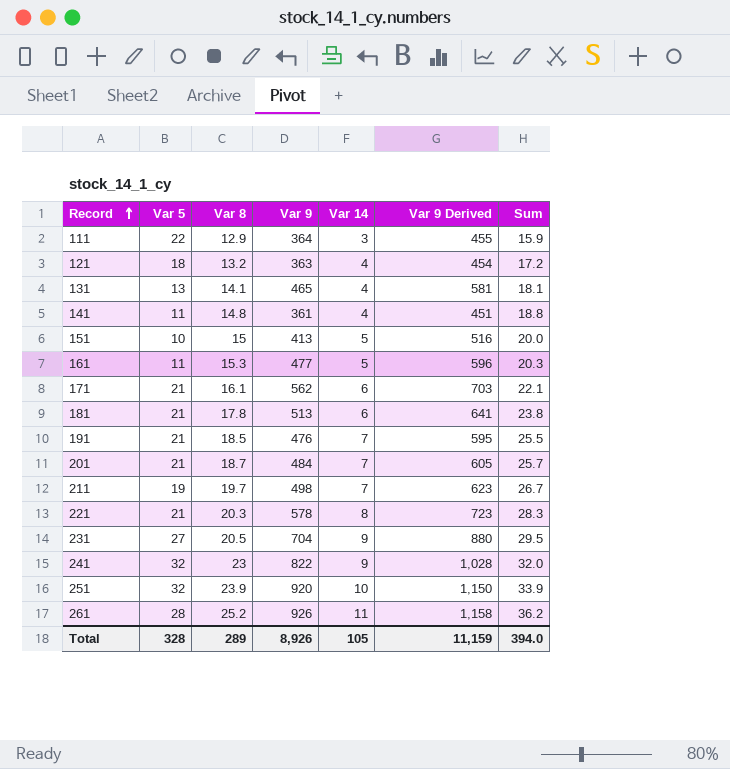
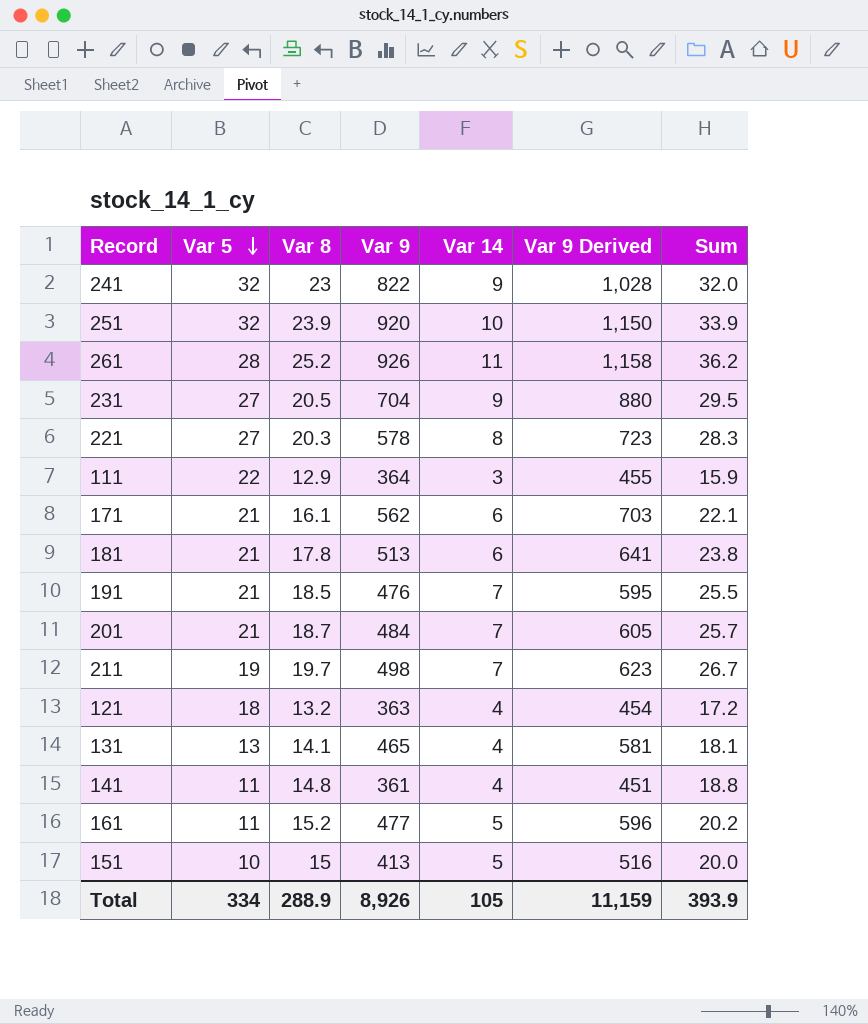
row order: Record ascending -> Var 5 descending
221 | Var 5: 21 -> 27
161 | Var 8: 15.3 -> 15.2
161 | Sum: 20.3 -> 20.2
Total | Var 5: 328 -> 334
Total | Var 8: 289 -> 288.9
Total | Sum: 394.0 -> 393.9

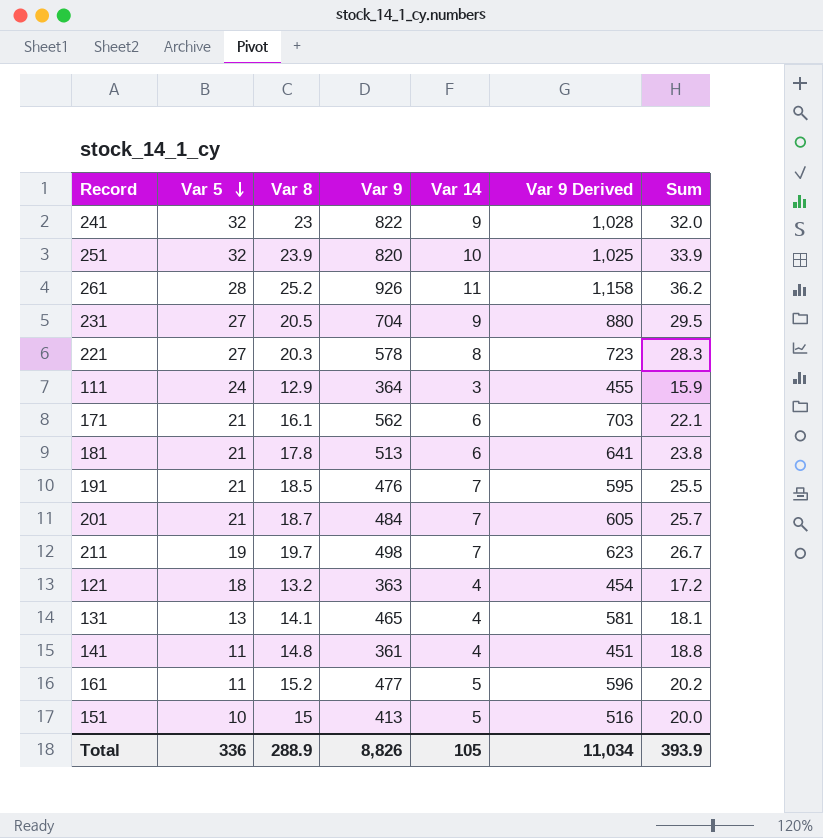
251 | Var 9: 920 -> 820
251 | Var 9 Derived: 1,150 -> 1,025
111 | Var 5: 22 -> 24
Total | Var 5: 334 -> 336
Total | Var 9: 8,926 -> 8,826
Total | Var 9 Derived: 11,159 -> 11,034

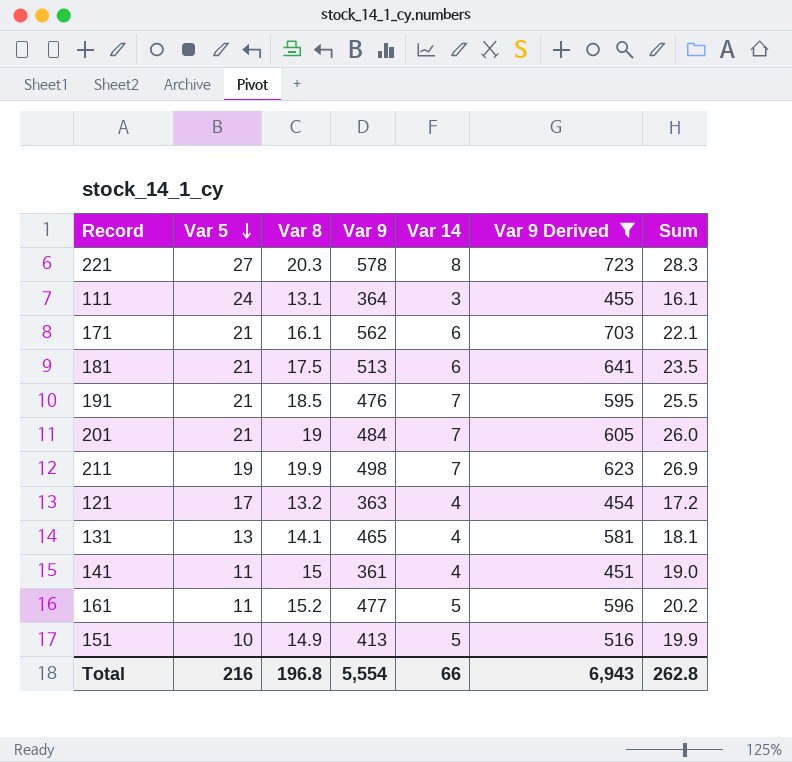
filter: none -> Var 9 Derived <= 723
111 | Var 8: 12.9 -> 13.1
111 | Sum: 15.9 -> 16.1
181 | Var 8: 17.8 -> 17.5
181 | Sum: 23.8 -> 23.5
201 | Var 8: 18.7 -> 19
201 | Sum: 25.7 -> 26.0
211 | Var 8: 19.7 -> 19.9
211 | Sum: 26.7 -> 26.9
121 | Var 5: 18 -> 17
141 | Var 8: 14.8 -> 15
141 | Sum: 18.8 -> 19.0
151 | Var 8: 15 -> 14.9
151 | Sum: 20.0 -> 19.9
Total | Var 5: 336 -> 216
Total | Var 8: 288.9 -> 196.8
Total | Var 9: 8,826 -> 5,554
Total | Var 14: 105 -> 66
Total | Var 9 Derived: 11,034 -> 6,943
Total | Sum: 393.9 -> 262.8

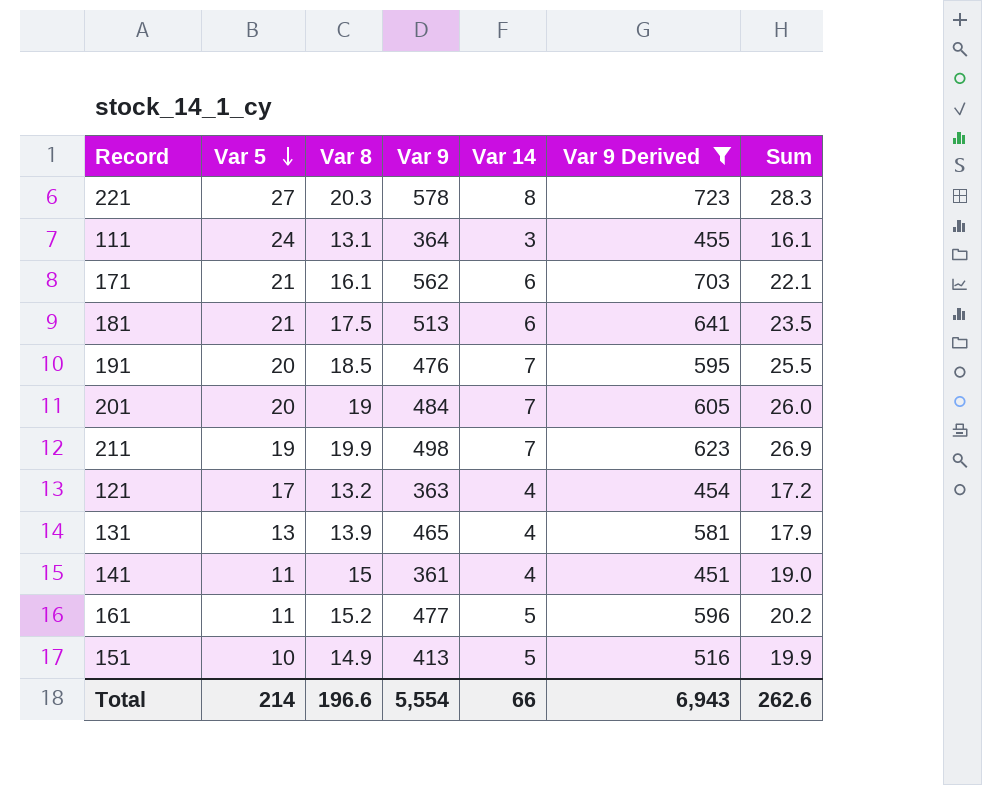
191 | Var 5: 21 -> 20
201 | Var 5: 21 -> 20
131 | Var 8: 14.1 -> 13.9
131 | Sum: 18.1 -> 17.9
Total | Var 5: 216 -> 214
Total | Var 8: 196.8 -> 196.6
Total | Sum: 262.8 -> 262.6

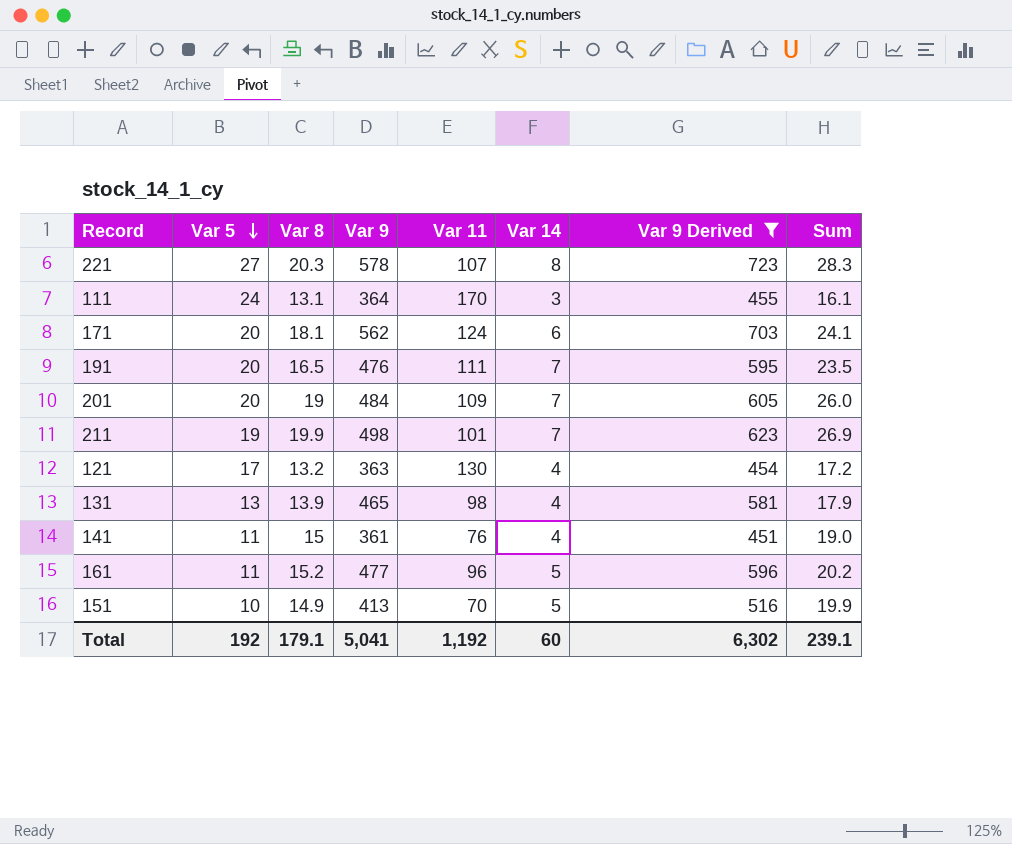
column Var 11 | position: none -> 5
row 181: 21 | 17.5 | 513 | 6 | 641 | 23.5 -> none
171 | Var 5: 21 -> 20
171 | Var 8: 16.1 -> 18.1
171 | Sum: 22.1 -> 24.1
191 | Var 8: 18.5 -> 16.5
191 | Sum: 25.5 -> 23.5
Total | Var 5: 214 -> 192
Total | Var 8: 196.6 -> 179.1
Total | Var 9: 5,554 -> 5,041
Total | Var 14: 66 -> 60
Total | Var 9 Derived: 6,943 -> 6,302
Total | Sum: 262.6 -> 239.1

